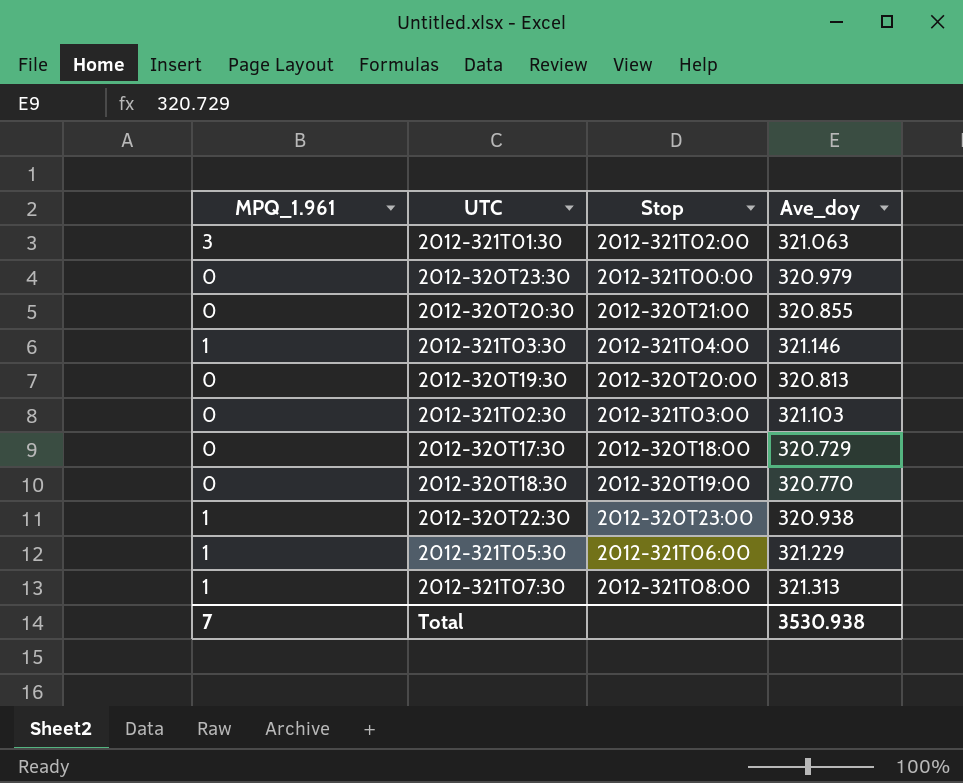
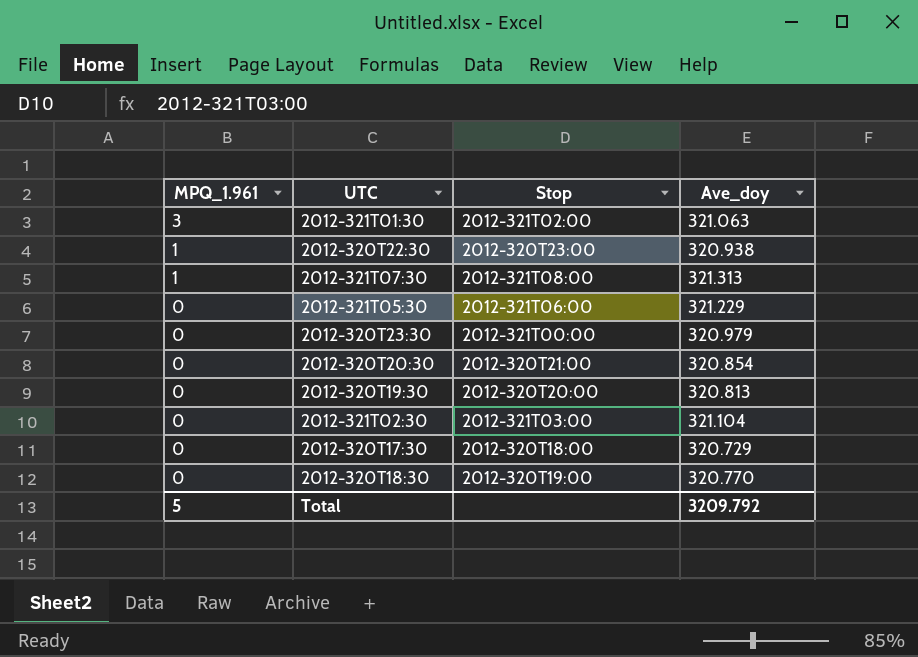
row order: none -> MPQ_1.961 descending
row 2012-321T03:30: 1 | 2012-321T04:00 | 321.146 -> none
2012-321T05:30 | MPQ_1.961: 1 -> 0
2012-320T20:30 | Ave_doy: 320.855 -> 320.854
2012-321T02:30 | Ave_doy: 321.103 -> 321.104
Total | MPQ_1.961: 7 -> 5
Total | Ave_doy: 3530.938 -> 3209.792

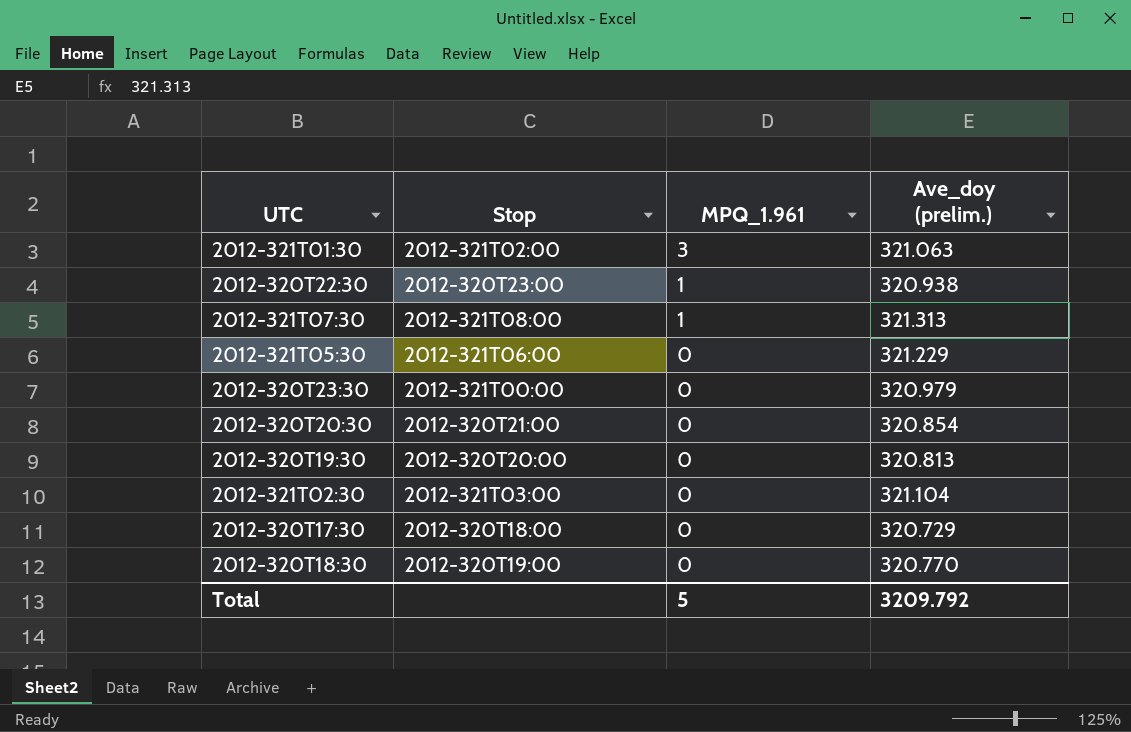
column MPQ_1.961 | position: 1 -> 3
column name: Ave_doy -> Ave_doy (prelim.)

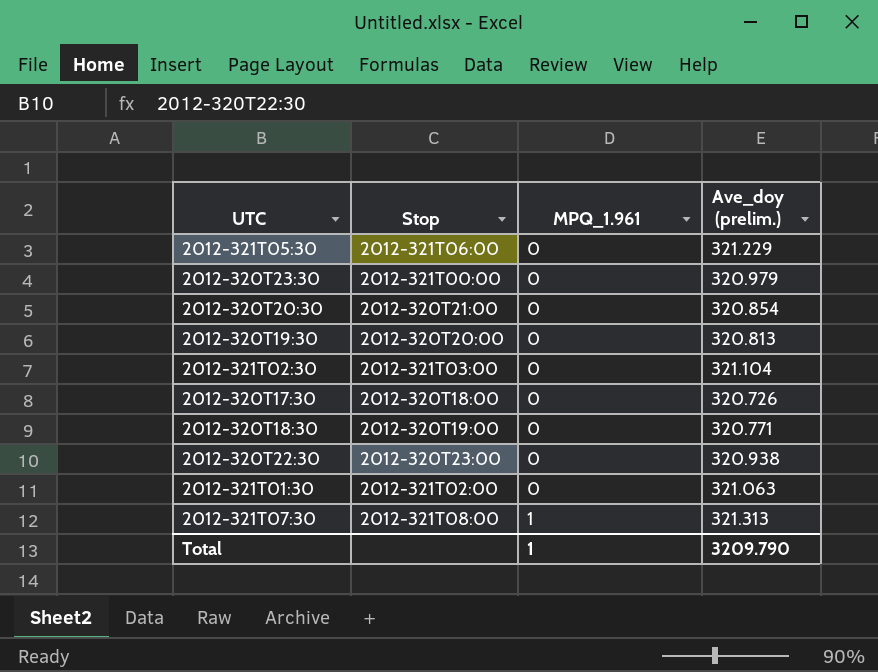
row order: MPQ_1.961 descending -> MPQ_1.961 ascending
2012-320T17:30 | Ave_doy (prelim.): 320.729 -> 320.726
2012-320T18:30 | Ave_doy (prelim.): 320.770 -> 320.771
2012-320T22:30 | MPQ_1.961: 1 -> 0
2012-321T01:30 | MPQ_1.961: 3 -> 0
Total | MPQ_1.961: 5 -> 1
Total | Ave_doy (prelim.): 3209.792 -> 3209.790

